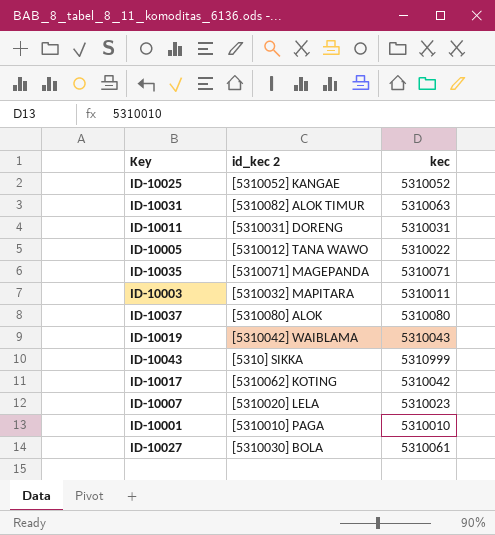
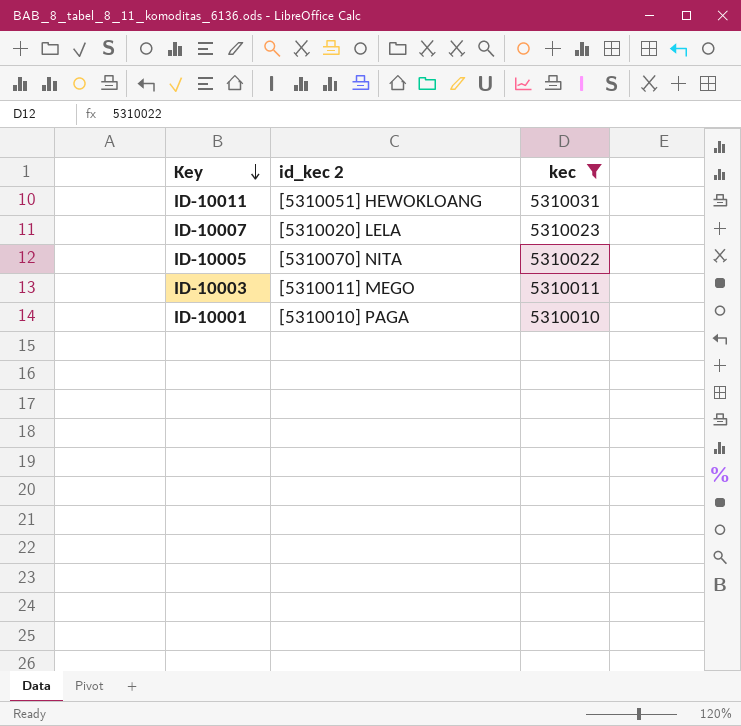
filter: none -> kec <= 5310031
row order: none -> Key descending
ID-10011 | id_kec 2: [5310031] DORENG -> [5310051] HEWOKLOANG
ID-10005 | id_kec 2: [5310012] TANA WAWO -> [5310070] NITA
ID-10003 | id_kec 2: [5310032] MAPITARA -> [5310011] MEGO

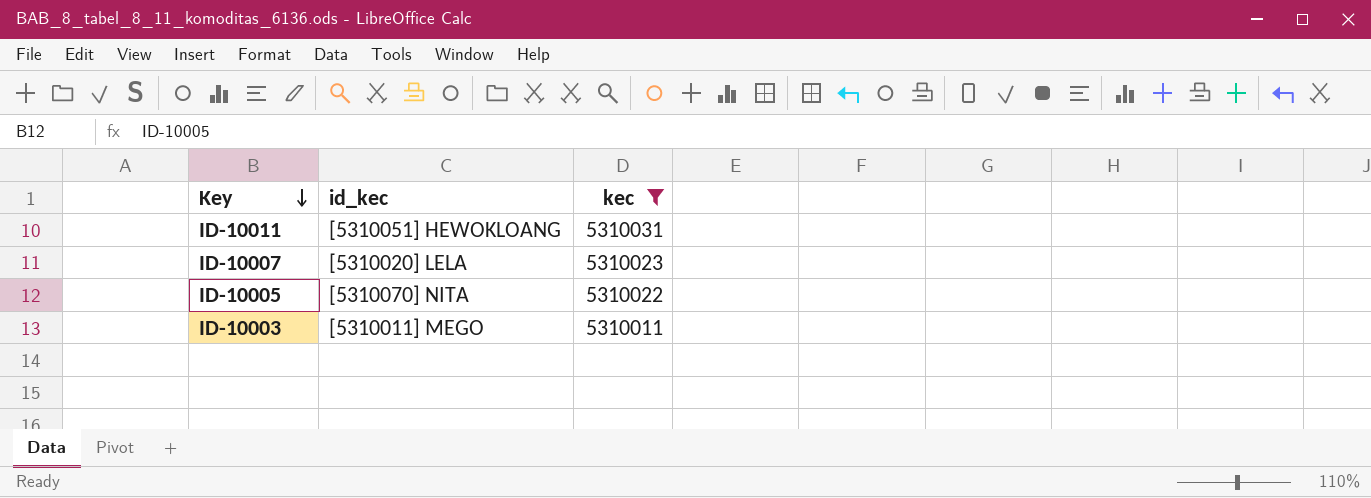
column name: id_kec 2 -> id_kec
row ID-10001: [5310010] PAGA | 5310010 -> none

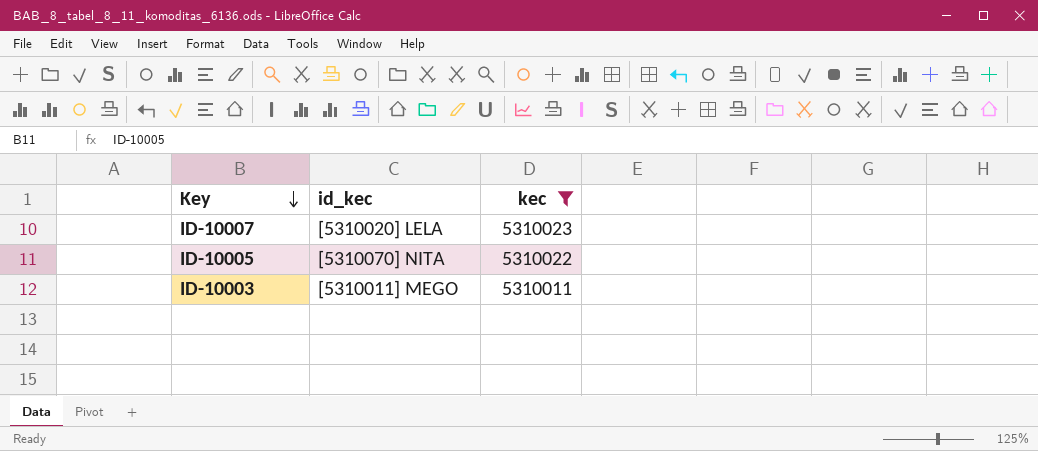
row ID-10011: [5310051] HEWOKLOANG | 5310031 -> none

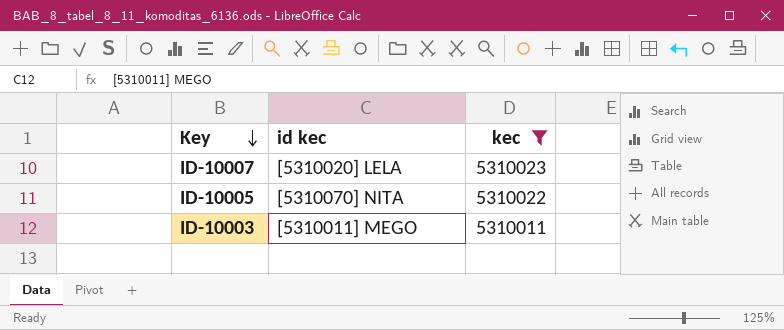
column name: id_kec -> id kec

